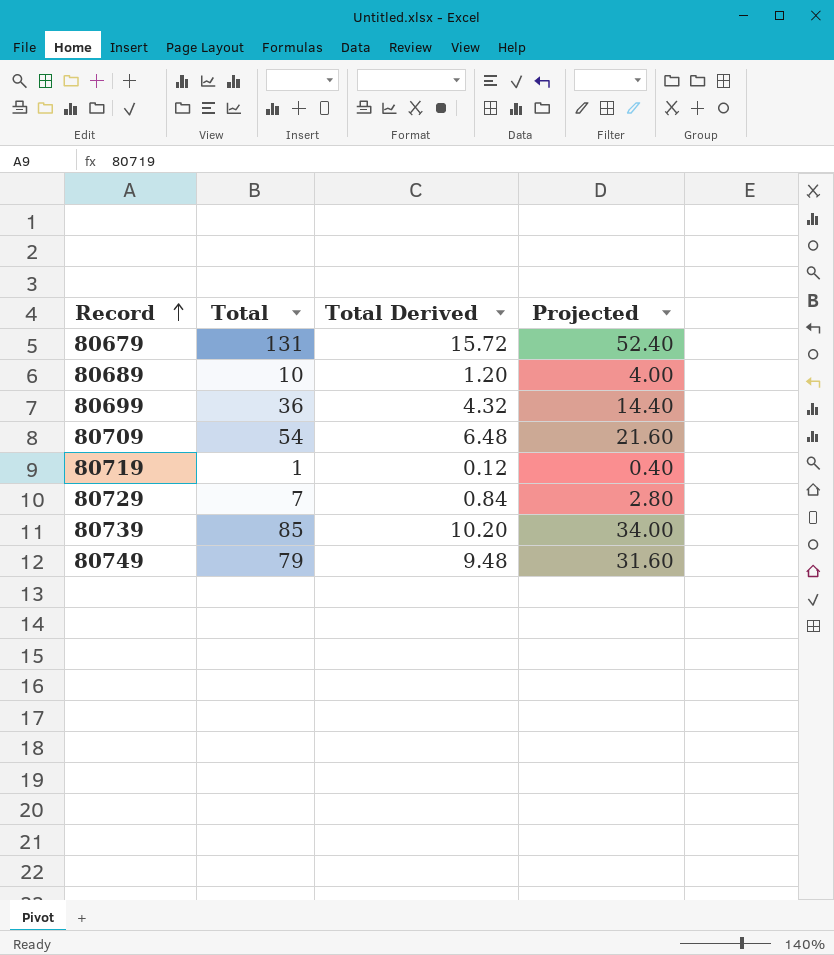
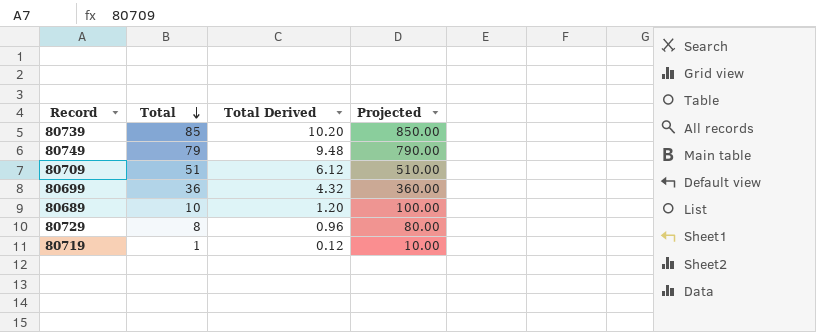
row order: Record ascending -> Total descending
column Projected | formula: [Total] * 0.4 -> [Total] * 10
row 80679: 131 | 15.72 | 52.40 -> none
80709 | Total: 54 -> 51
80709 | Total Derived: 6.48 -> 6.12
80729 | Total: 7 -> 8
80729 | Total Derived: 0.84 -> 0.96

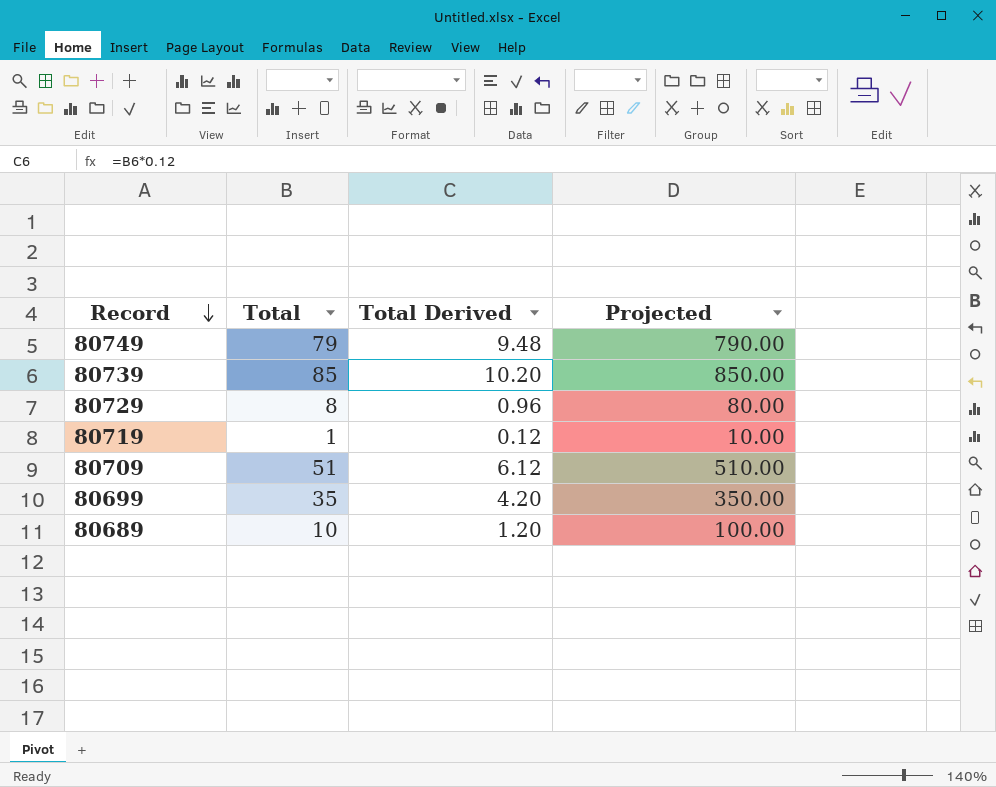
row order: Total descending -> Record descending
80699 | Total: 36 -> 35
80699 | Total Derived: 4.32 -> 4.20
80699 | Projected: 360.00 -> 350.00

